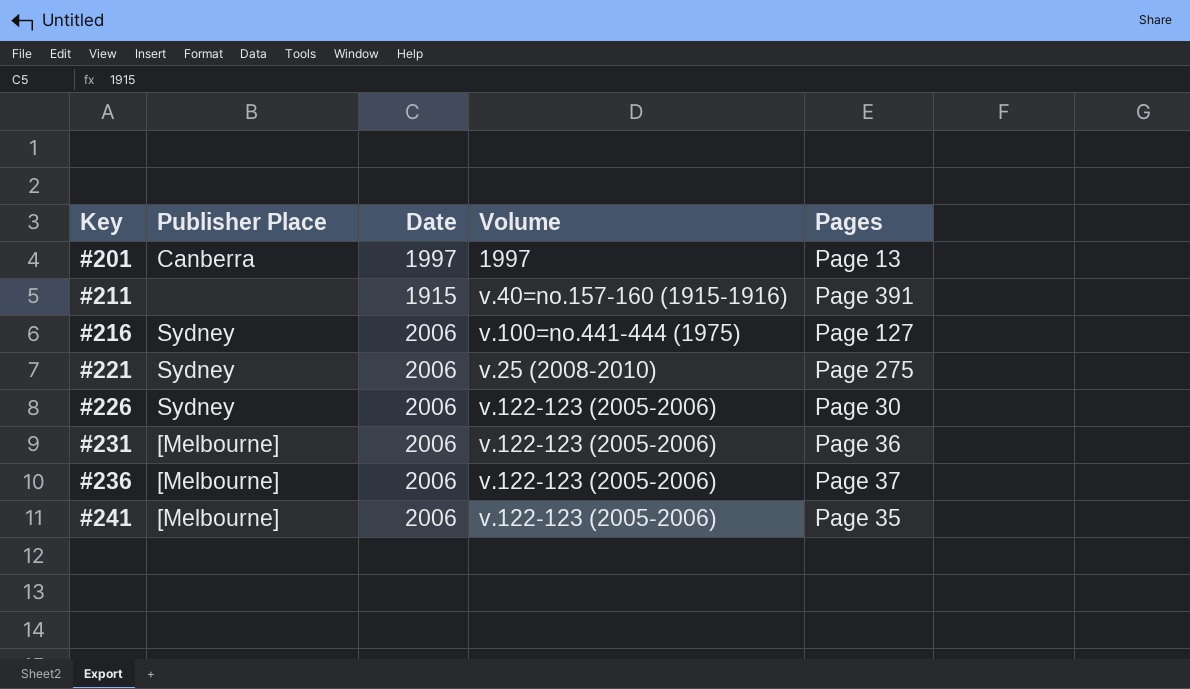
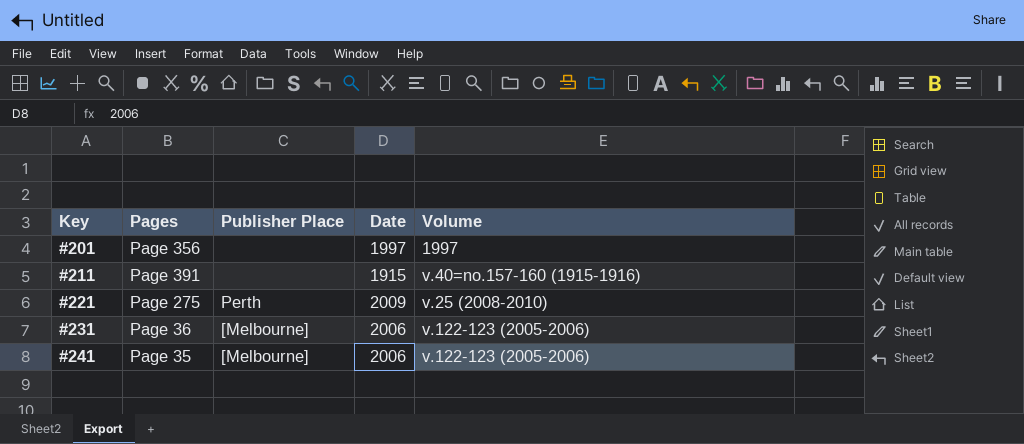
column Pages | position: 5 -> 2
row #216: Sydney | 2006 | v.100=no.441-444 (1975) | Page 127 -> none
row #226: Sydney | 2006 | v.122-123 (2005-2006) | Page 30 -> none
row #236: [Melbourne] | 2006 | v.122-123 (2005-2006) | Page 37 -> none
#201 | Pages: Page 13 -> Page 356
#201 | Publisher Place: Canberra -> none
#221 | Publisher Place: Sydney -> Perth
#221 | Date: 2006 -> 2009

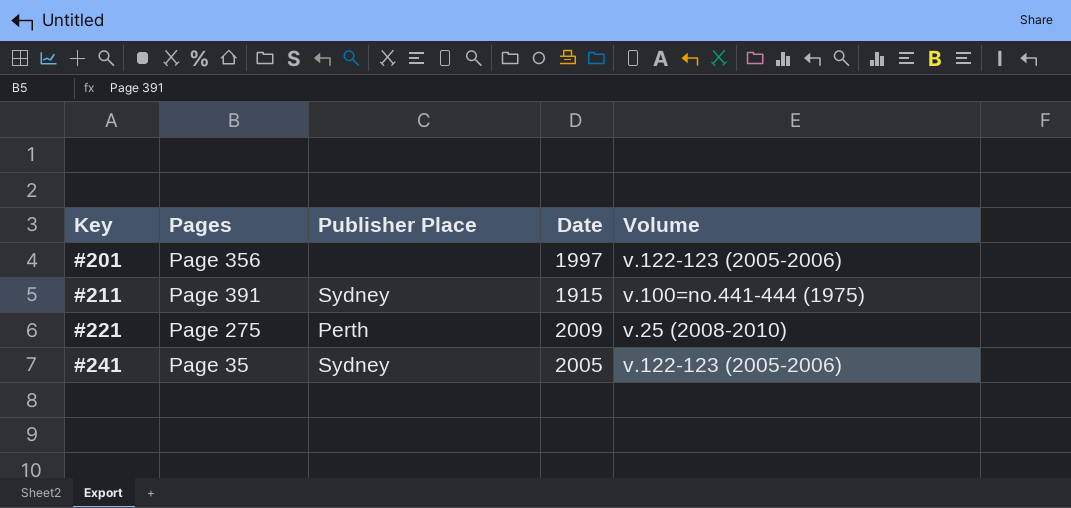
row #231: Page 36 | [Melbourne] | 2006 | v.122-123 (2005-2006) -> none
#201 | Volume: 1997 -> v.122-123 (2005-2006)
#211 | Publisher Place: none -> Sydney
#211 | Volume: v.40=no.157-160 (1915-1916) -> v.100=no.441-444 (1975)
#241 | Publisher Place: [Melbourne] -> Sydney
#241 | Date: 2006 -> 2005

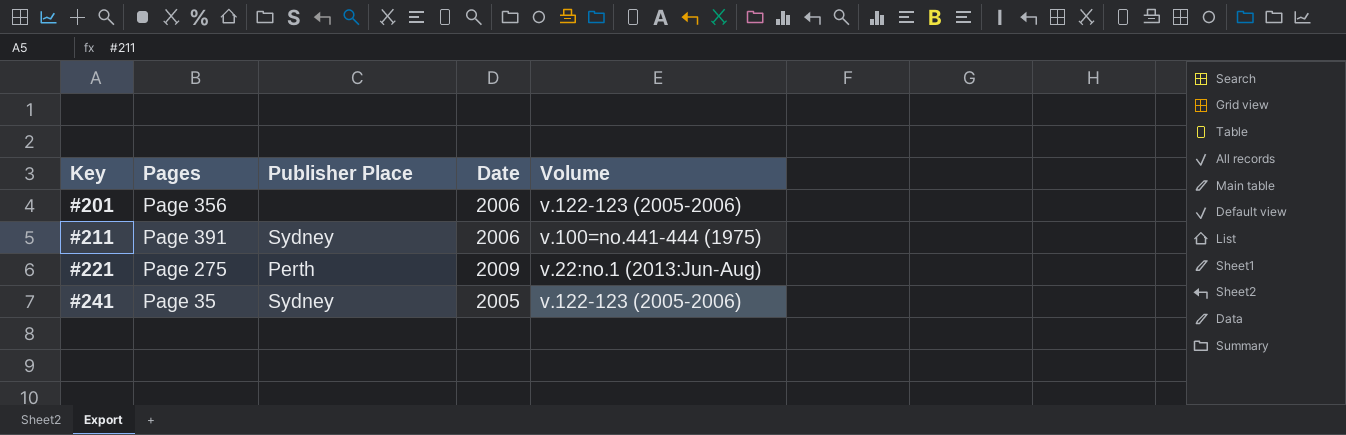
#201 | Date: 1997 -> 2006
#211 | Date: 1915 -> 2006
#221 | Volume: v.25 (2008-2010) -> v.22:no.1 (2013:Jun-Aug)

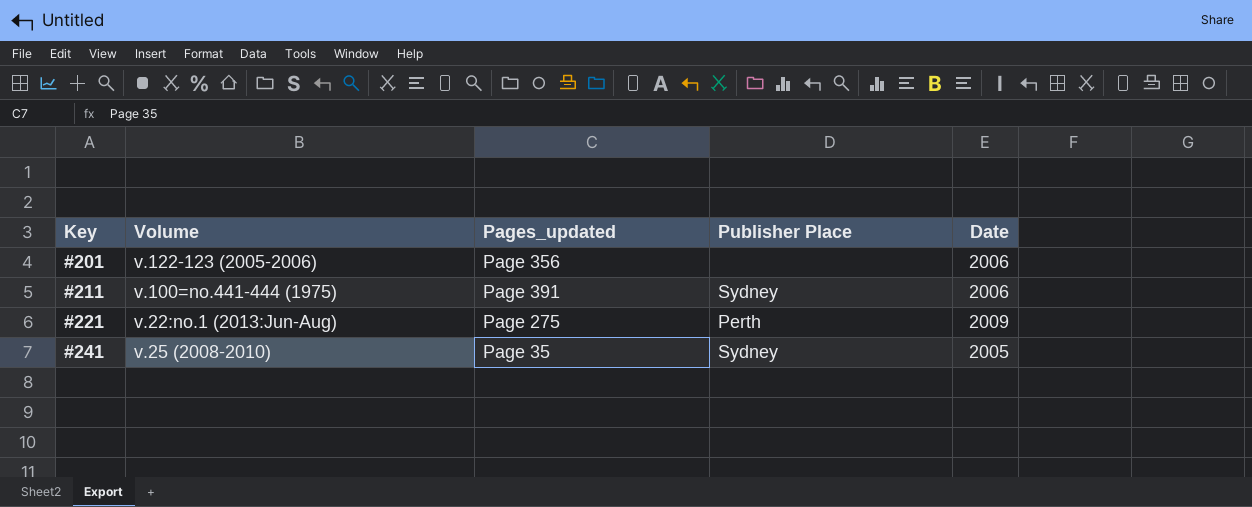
column Volume | position: 5 -> 2
column name: Pages -> Pages_updated
#241 | Volume: v.122-123 (2005-2006) -> v.25 (2008-2010)

